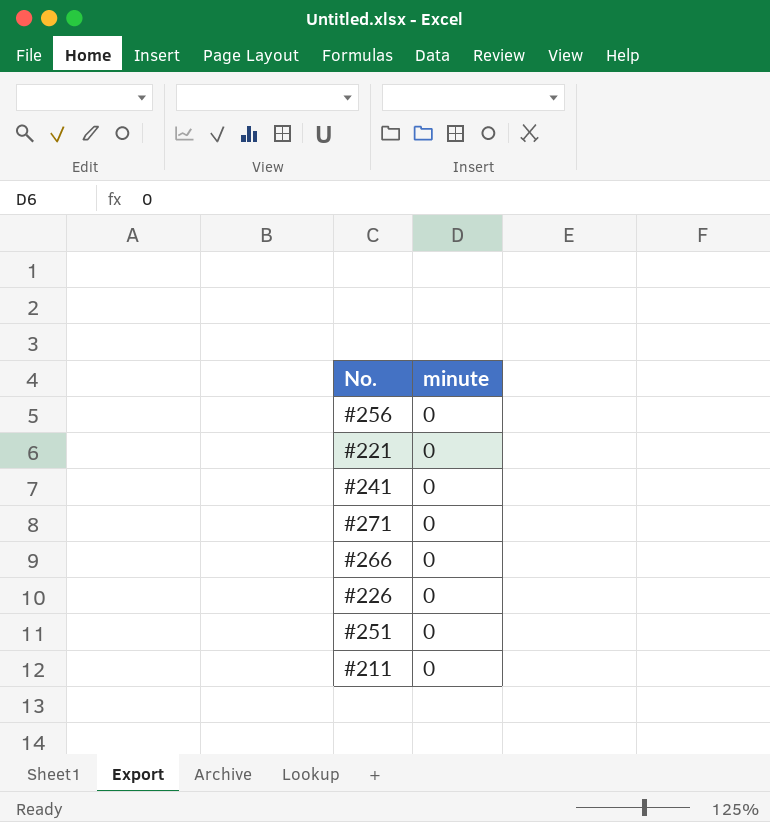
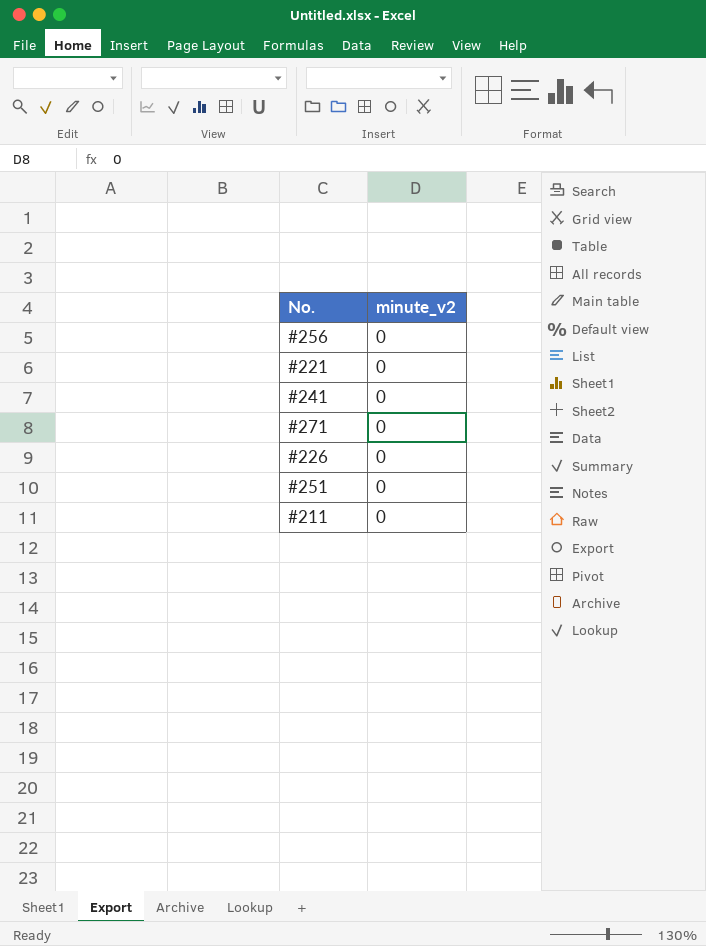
column name: minute -> minute_v2
row #266: 0 -> none

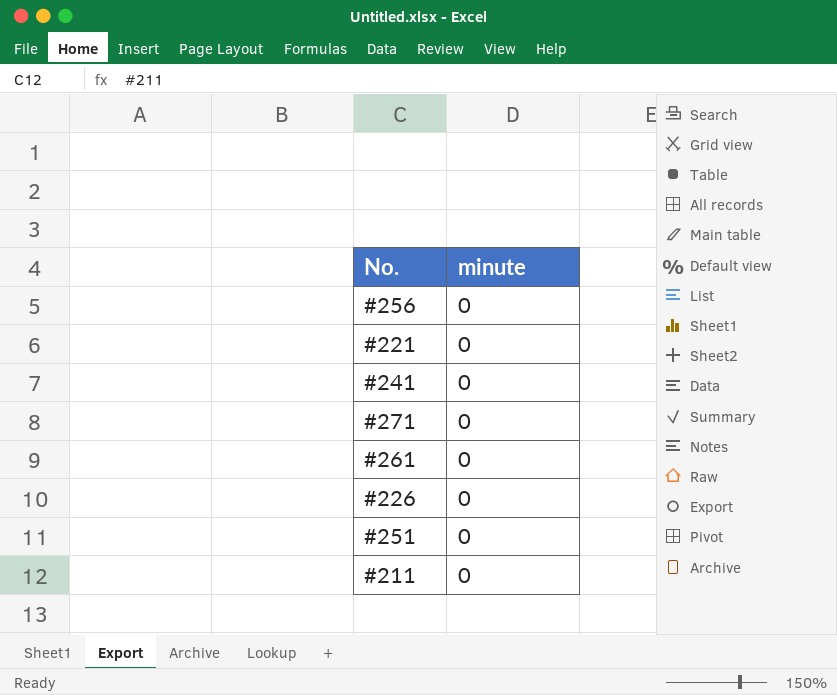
column name: minute_v2 -> minute
row #261: none -> 0

